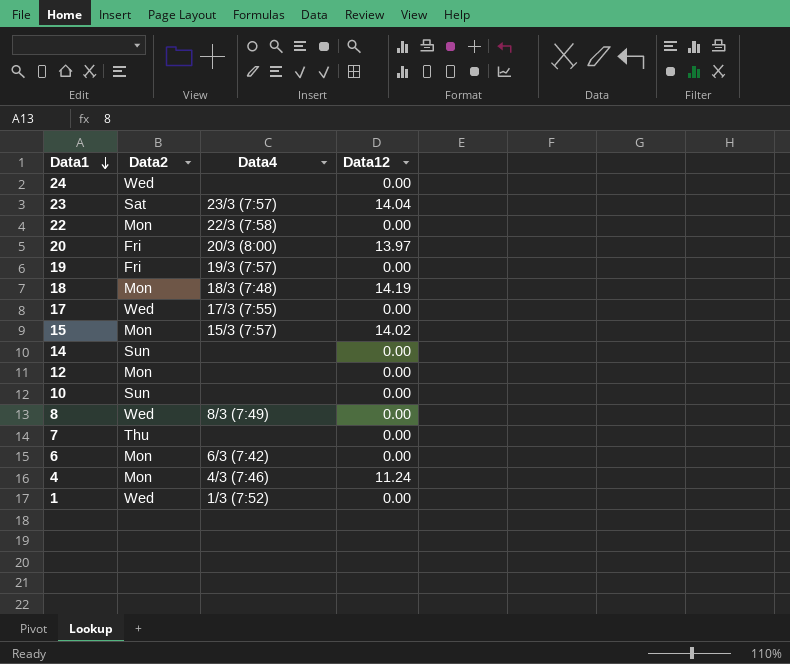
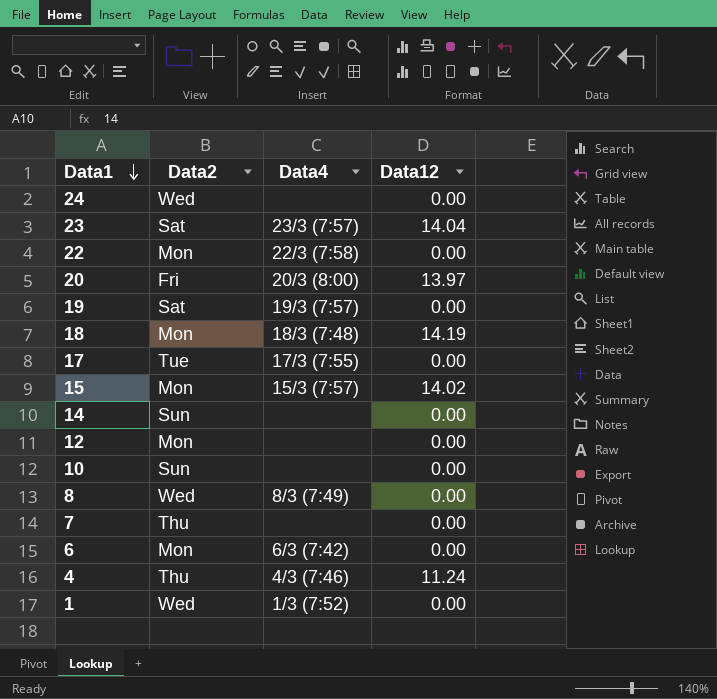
19 | Data2: Fri -> Sat
17 | Data2: Wed -> Tue
4 | Data2: Mon -> Thu

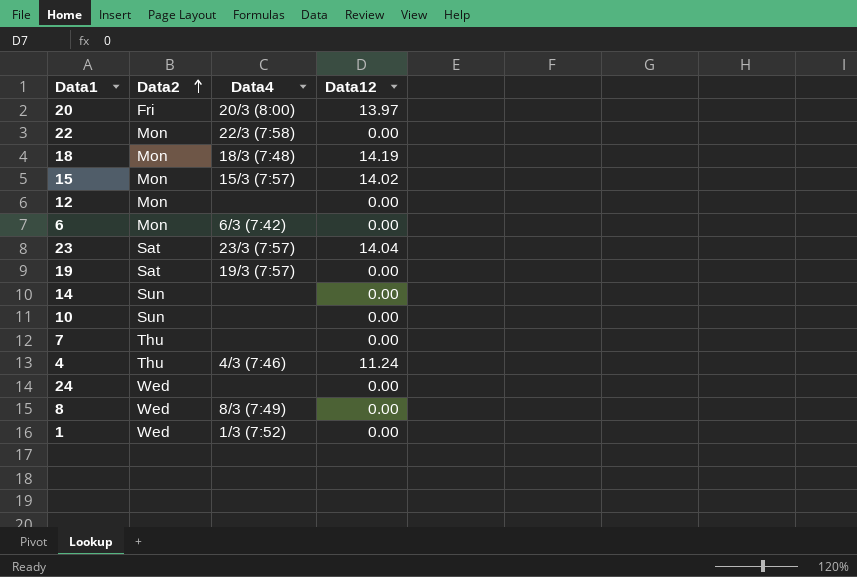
row order: Data1 descending -> Data2 ascending
row 17: Tue | 17/3 (7:55) | 0.00 -> none

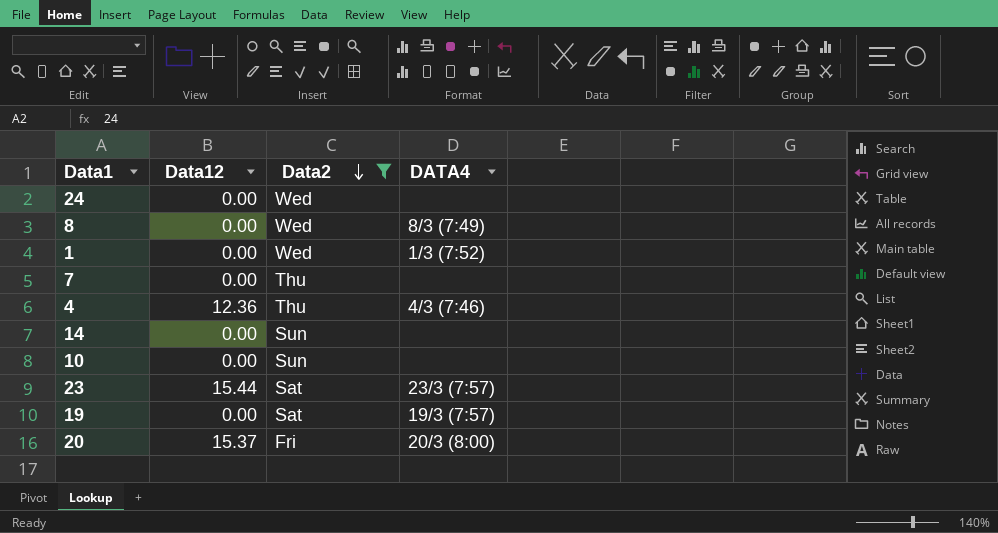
filter: none -> Data2 != Mon
row order: Data2 ascending -> Data2 descending
column Data12 | position: 4 -> 2
column name: Data4 -> DATA4
4 | Data12: 11.24 -> 12.36
23 | Data12: 14.04 -> 15.44
20 | Data12: 13.97 -> 15.37

